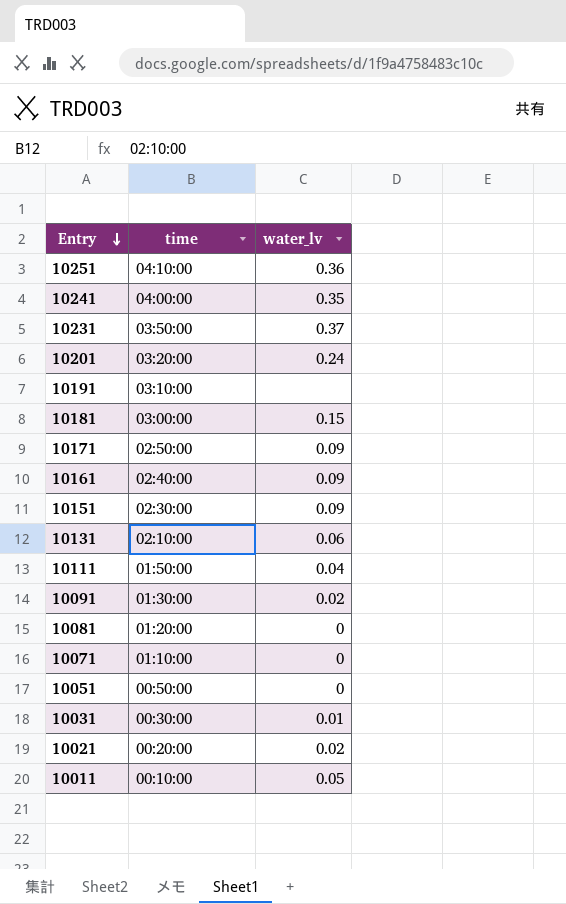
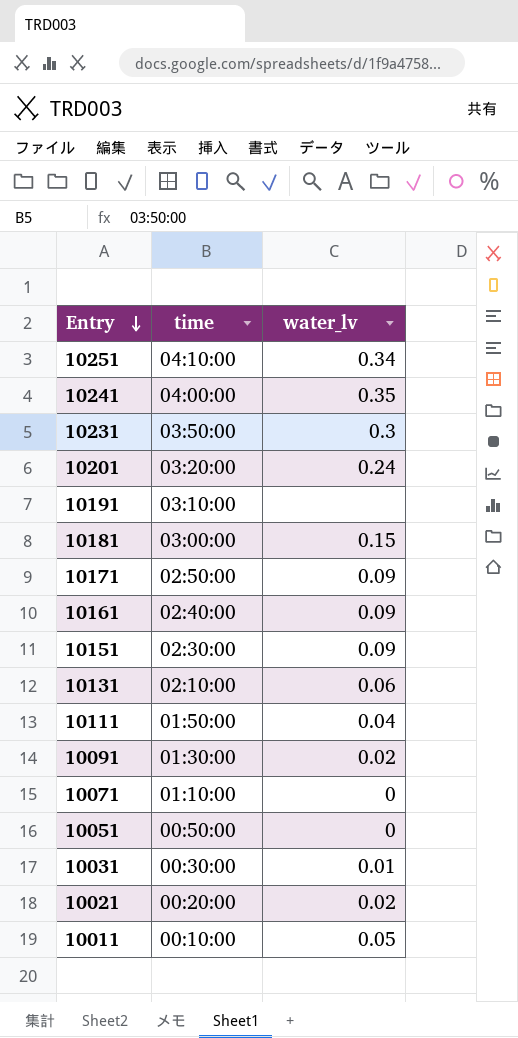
row 10081: 01:20:00 | 0 -> none
10251 | water_lv: 0.36 -> 0.34
10231 | water_lv: 0.37 -> 0.3

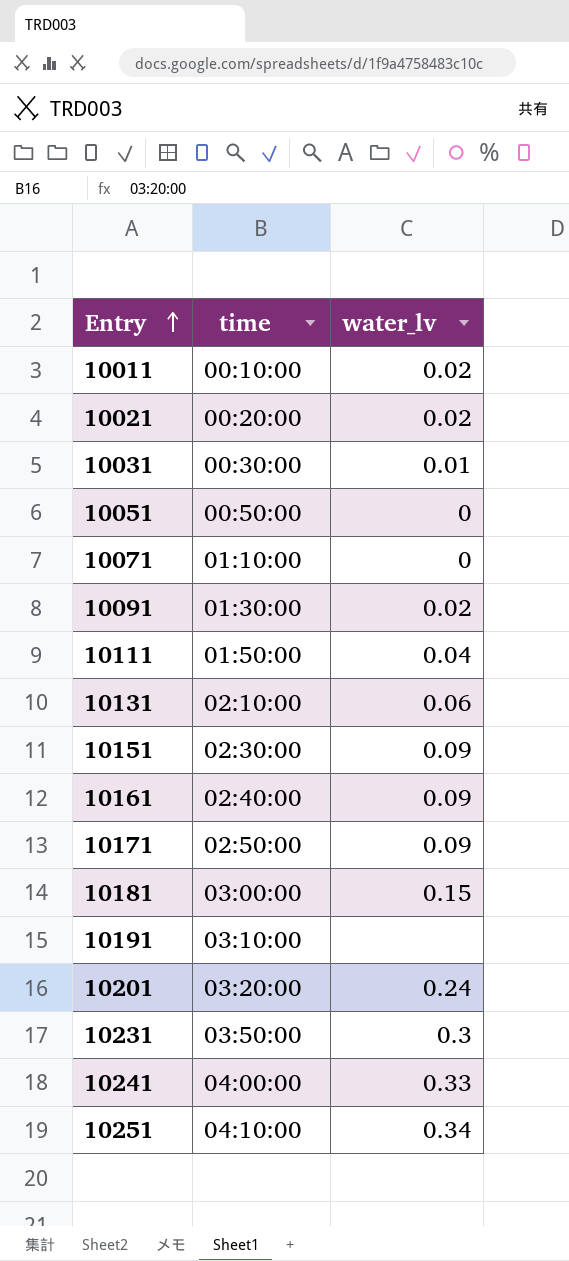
row order: Entry descending -> Entry ascending
10011 | water_lv: 0.05 -> 0.02
10241 | water_lv: 0.35 -> 0.33

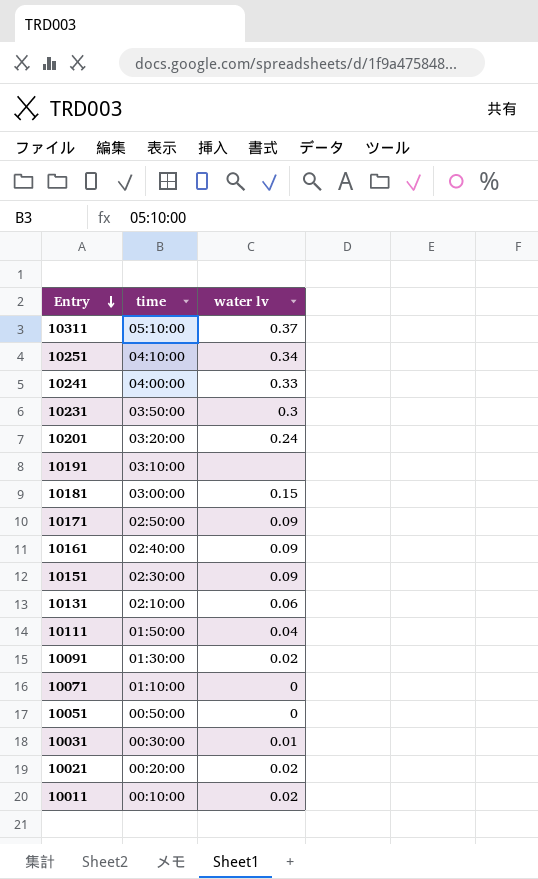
row order: Entry ascending -> Entry descending
column name: water_lv -> water lv
row 10311: none -> 05:10:00 | 0.37

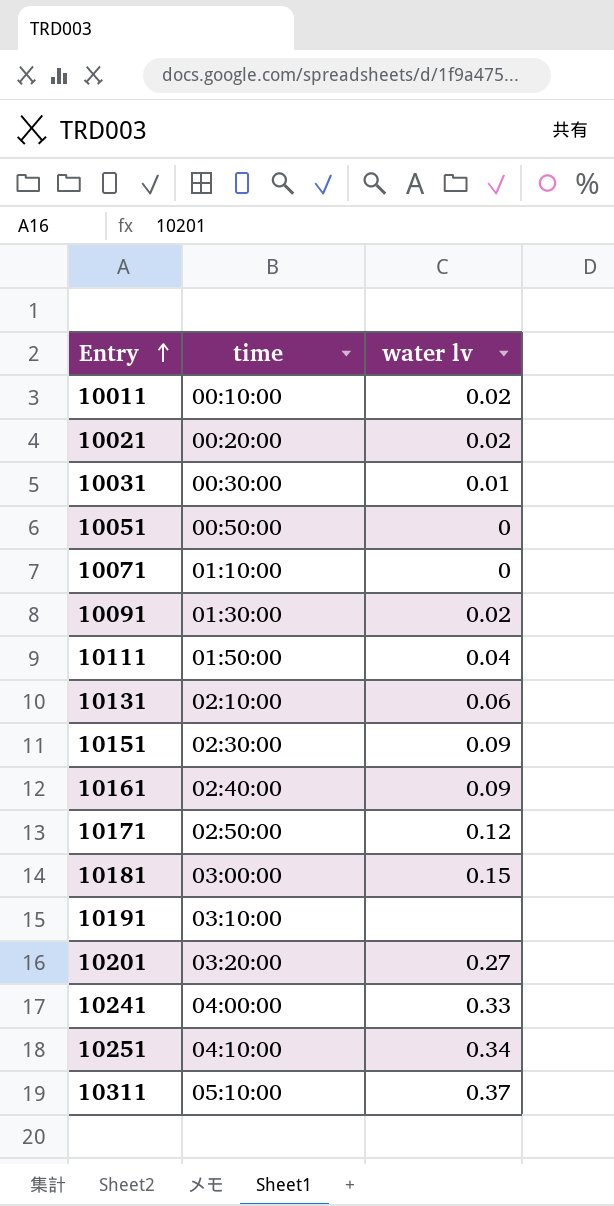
row order: Entry descending -> Entry ascending
row 10231: 03:50:00 | 0.3 -> none
10171 | water lv: 0.09 -> 0.12
10201 | water lv: 0.24 -> 0.27

